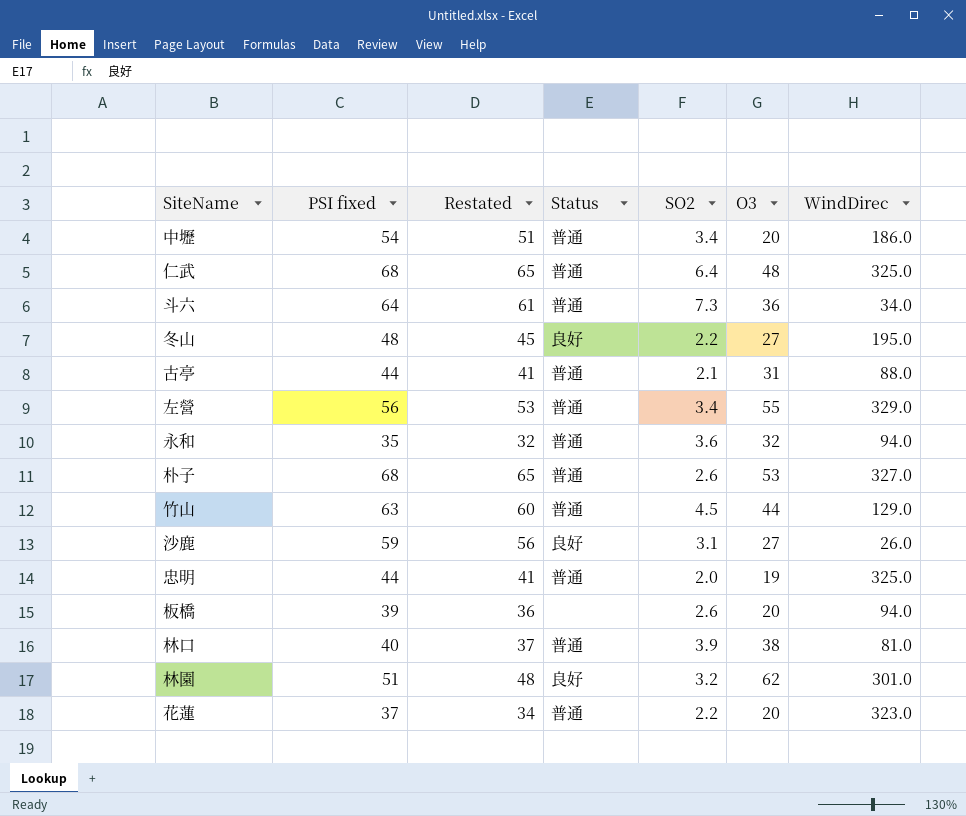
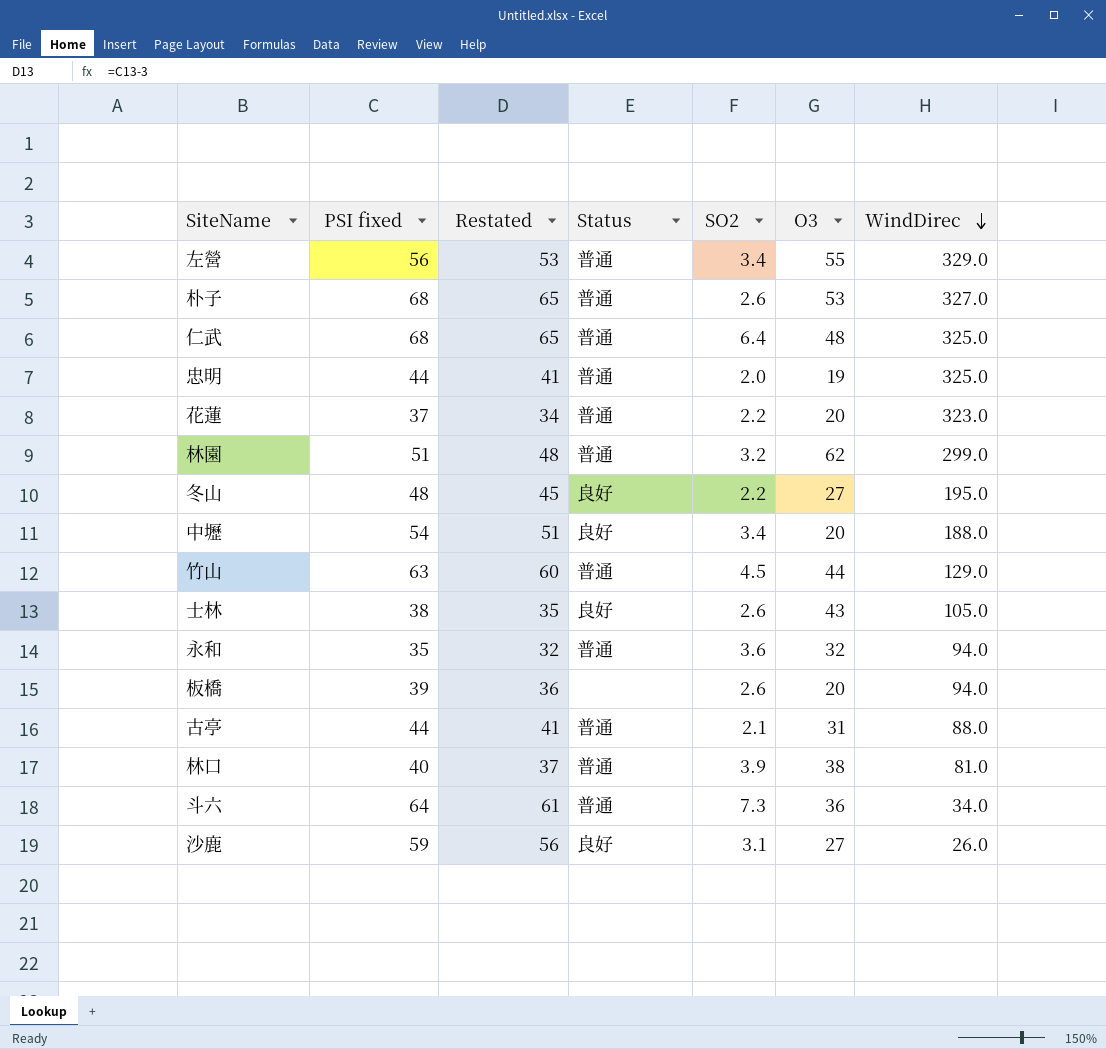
row order: none -> WindDirec descending
林園 | Status: 良好 -> 普通
林園 | WindDirec: 301.0 -> 299.0
中壢 | Status: 普通 -> 良好
中壢 | WindDirec: 186.0 -> 188.0
row 士林: none -> 38 | 35 | 良好 | 2.6 | 43 | 105.0

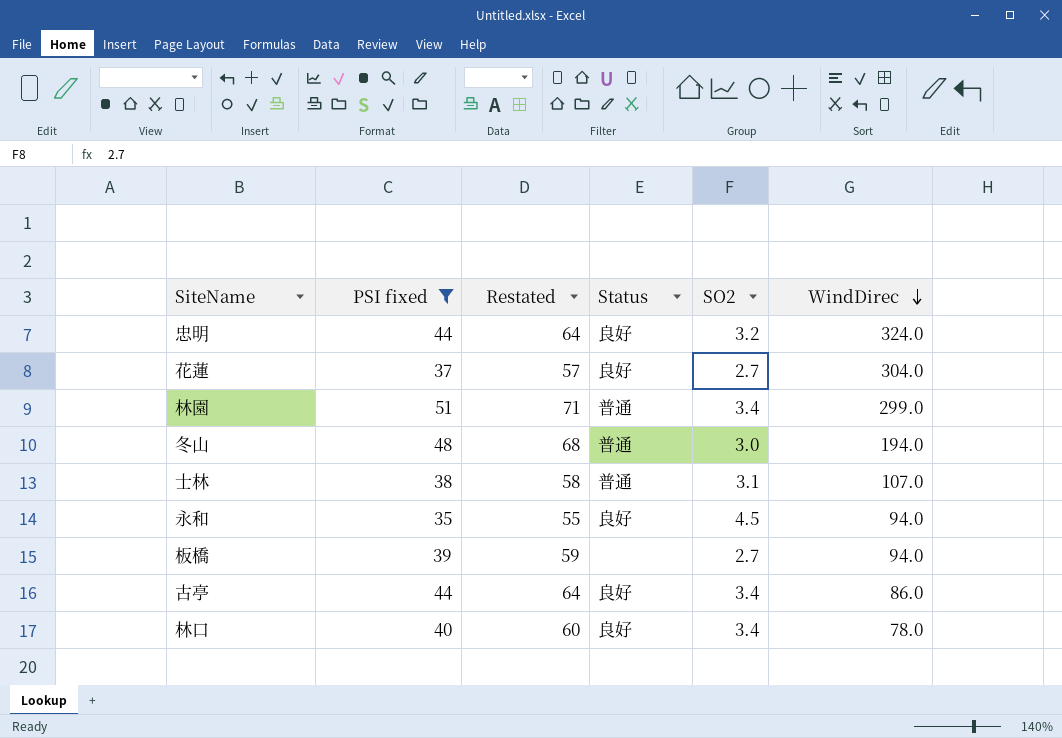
filter: none -> PSI fixed <= 51
column O3 | position: 6 -> none
column Restated | formula: [PSI fixed] - 3 -> [PSI fixed] + 20
忠明 | Status: 普通 -> 良好
忠明 | SO2: 2.0 -> 3.2
忠明 | WindDirec: 325.0 -> 324.0
花蓮 | Status: 普通 -> 良好
花蓮 | SO2: 2.2 -> 2.7
花蓮 | WindDirec: 323.0 -> 304.0
林園 | SO2: 3.2 -> 3.4
冬山 | Status: 良好 -> 普通
冬山 | SO2: 2.2 -> 3.0
冬山 | WindDirec: 195.0 -> 194.0
士林 | Status: 良好 -> 普通
士林 | SO2: 2.6 -> 3.1
士林 | WindDirec: 105.0 -> 107.0
永和 | Status: 普通 -> 良好
永和 | SO2: 3.6 -> 4.5
板橋 | SO2: 2.6 -> 2.7
古亭 | Status: 普通 -> 良好
古亭 | SO2: 2.1 -> 3.4
古亭 | WindDirec: 88.0 -> 86.0
林口 | Status: 普通 -> 良好
林口 | SO2: 3.9 -> 3.4
林口 | WindDirec: 81.0 -> 78.0

